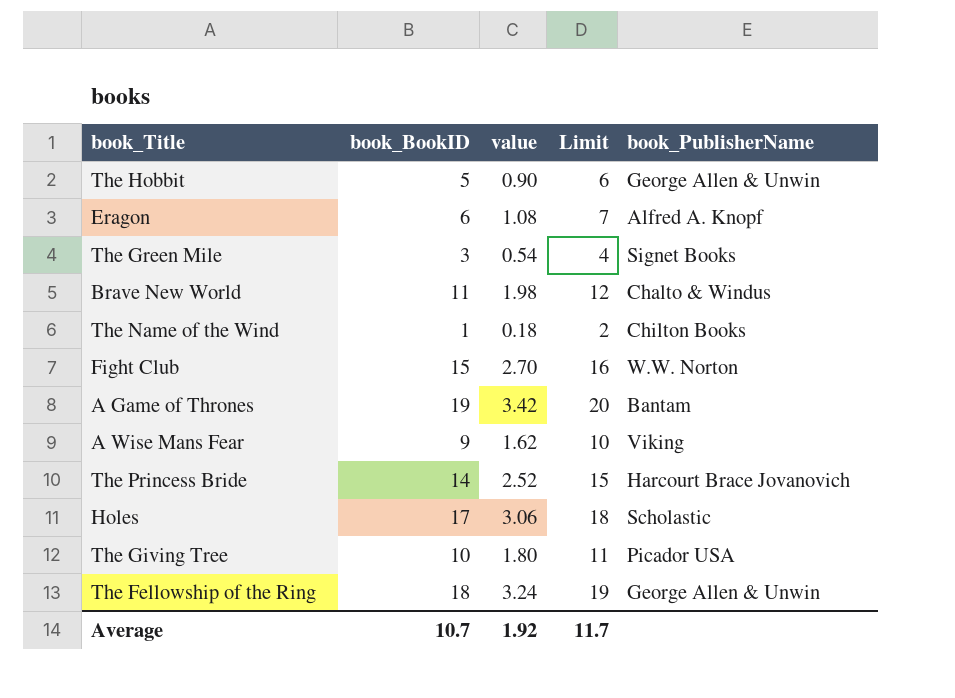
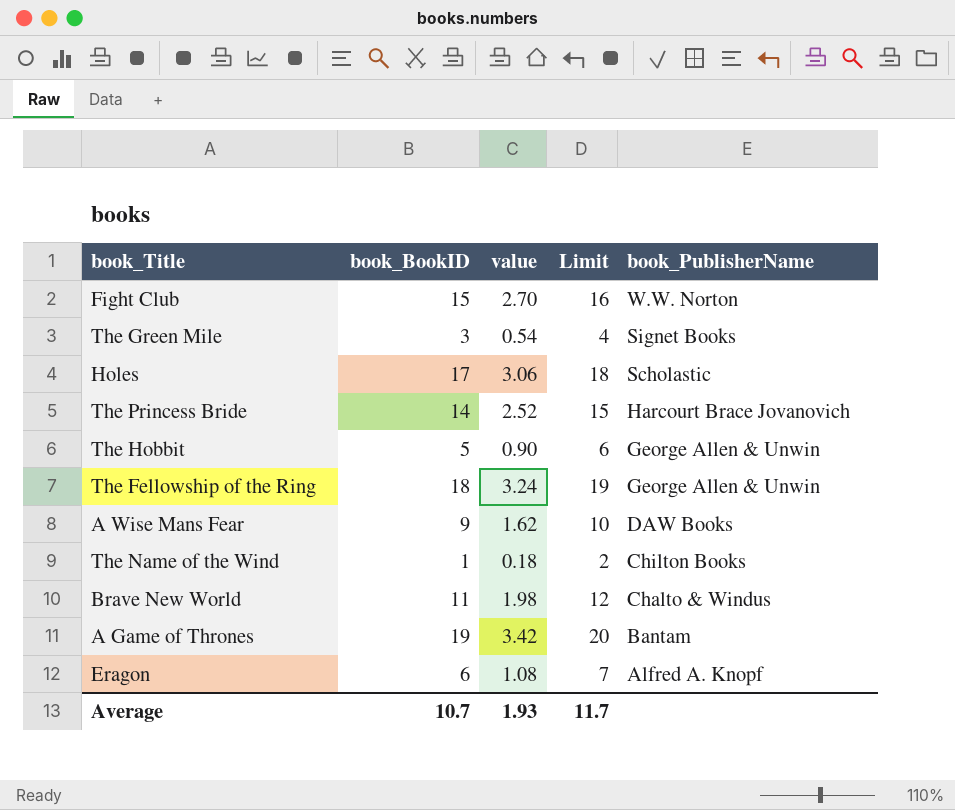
row order: none -> book_PublisherName descending
row The Giving Tree: 10 | 1.80 | 11 | Picador USA -> none
A Wise Mans Fear | book_PublisherName: Viking -> DAW Books
Average | value: 1.92 -> 1.93

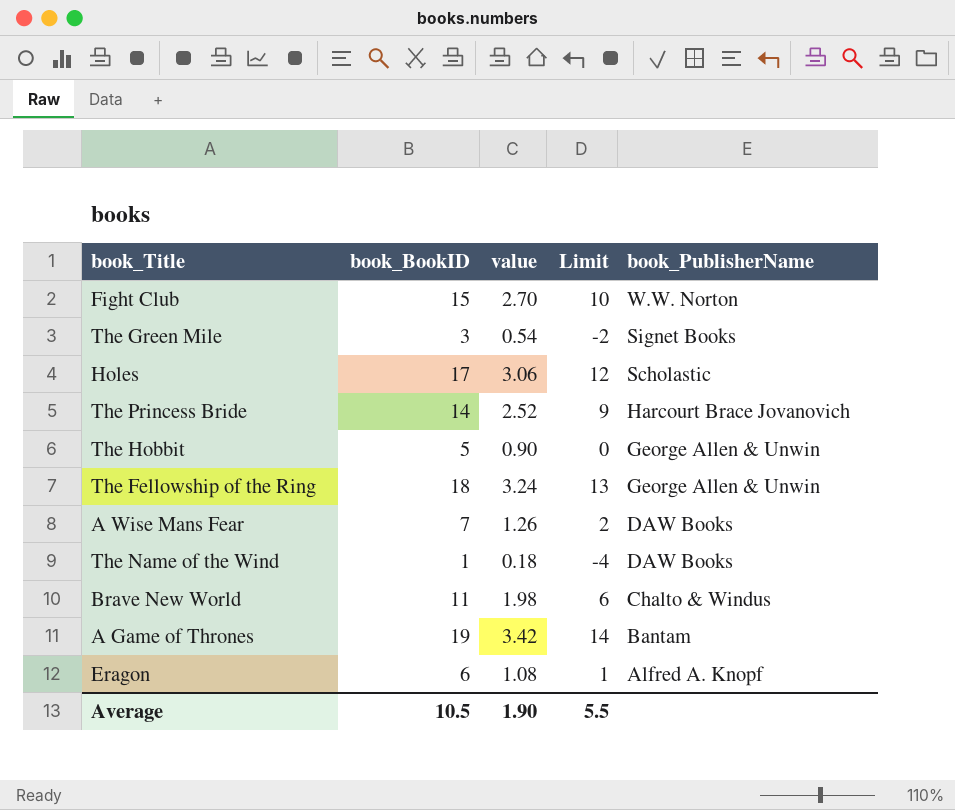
column Limit | formula: [book_BookID] + 1 -> [book_BookID] - 5
A Wise Mans Fear | book_BookID: 9 -> 7
A Wise Mans Fear | value: 1.62 -> 1.26
The Name of the Wind | book_PublisherName: Chilton Books -> DAW Books
Average | book_BookID: 10.7 -> 10.5
Average | value: 1.93 -> 1.90
Average | Limit: 11.7 -> 5.5

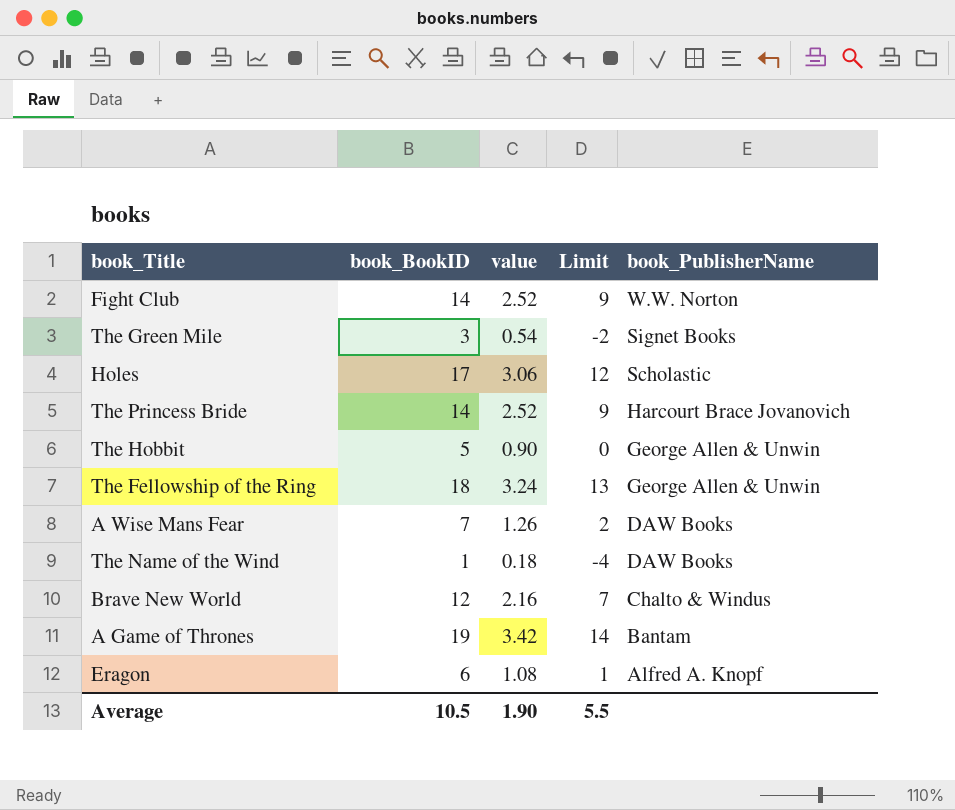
Fight Club | book_BookID: 15 -> 14
Fight Club | value: 2.70 -> 2.52
Fight Club | Limit: 10 -> 9
Brave New World | book_BookID: 11 -> 12
Brave New World | value: 1.98 -> 2.16
Brave New World | Limit: 6 -> 7

